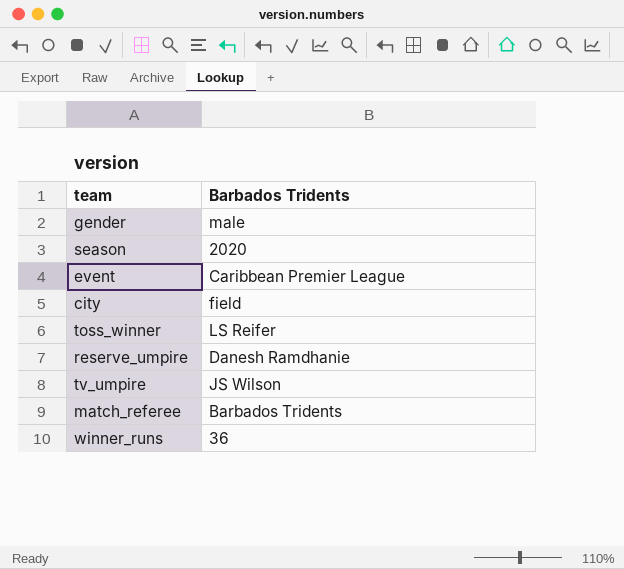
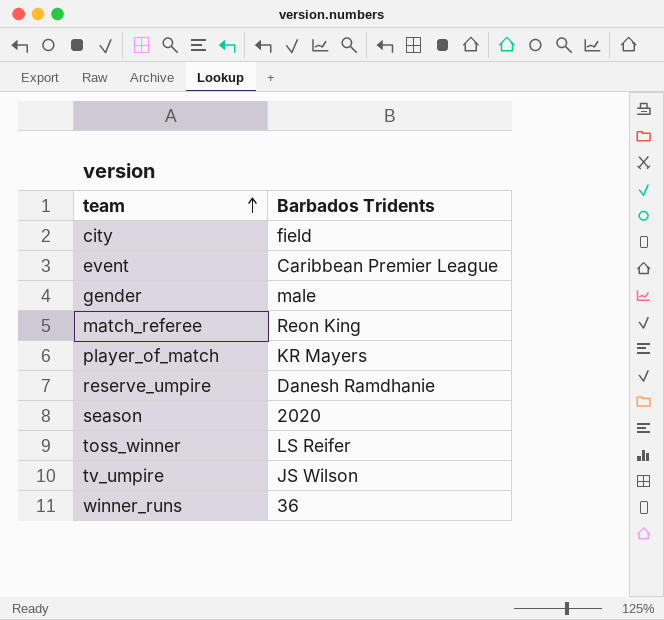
row order: none -> team ascending
match_referee | Barbados Tridents: Barbados Tridents -> Reon King
row player_of_match: none -> KR Mayers

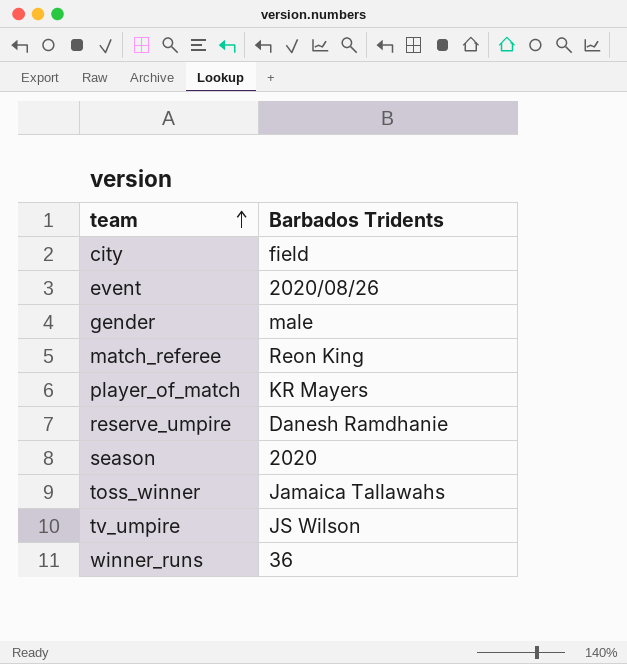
event | Barbados Tridents: Caribbean Premier League -> 2020/08/26
toss_winner | Barbados Tridents: LS Reifer -> Jamaica Tallawahs

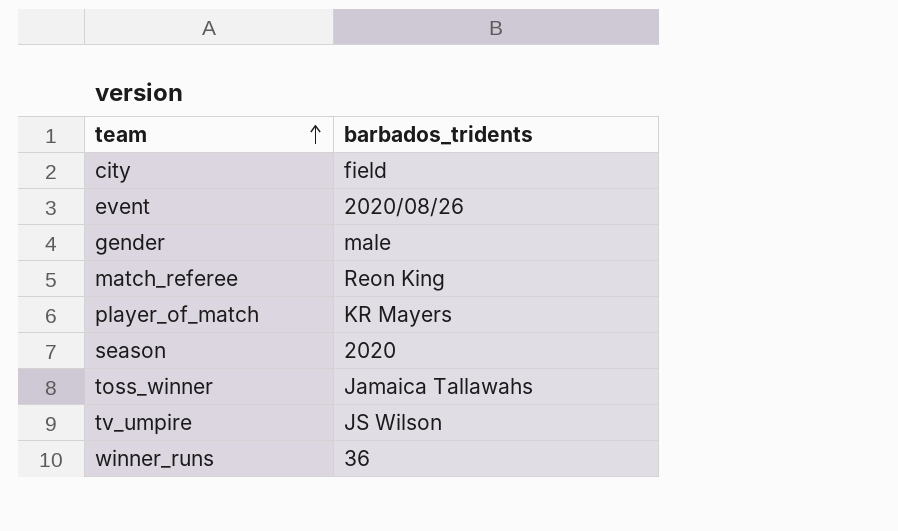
column name: Barbados Tridents -> barbados_tridents
row reserve_umpire: Danesh Ramdhanie -> none

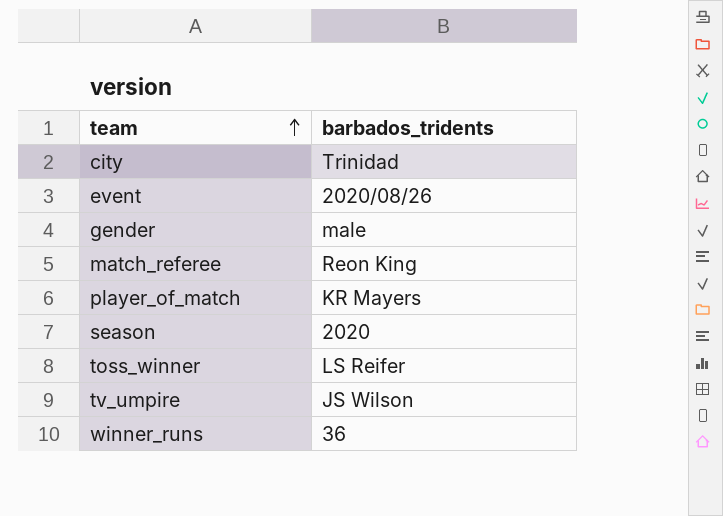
city | barbados_tridents: field -> Trinidad
toss_winner | barbados_tridents: Jamaica Tallawahs -> LS Reifer

